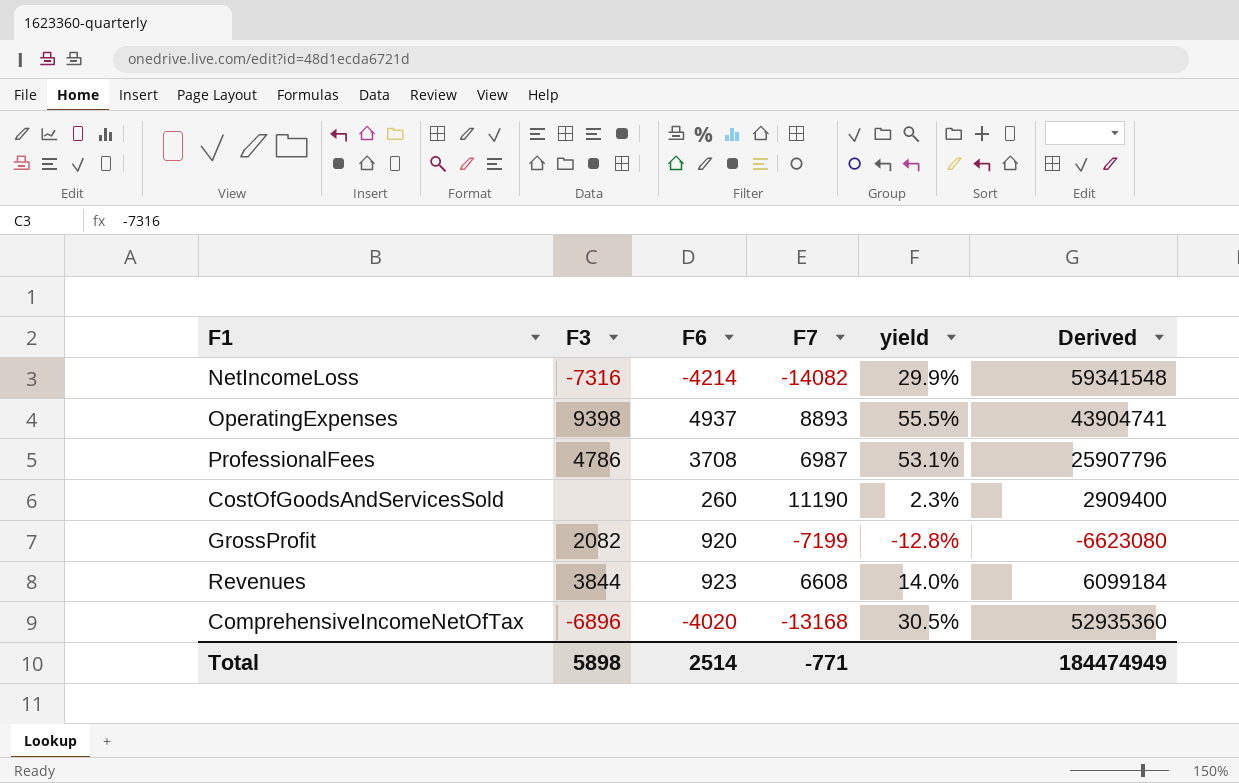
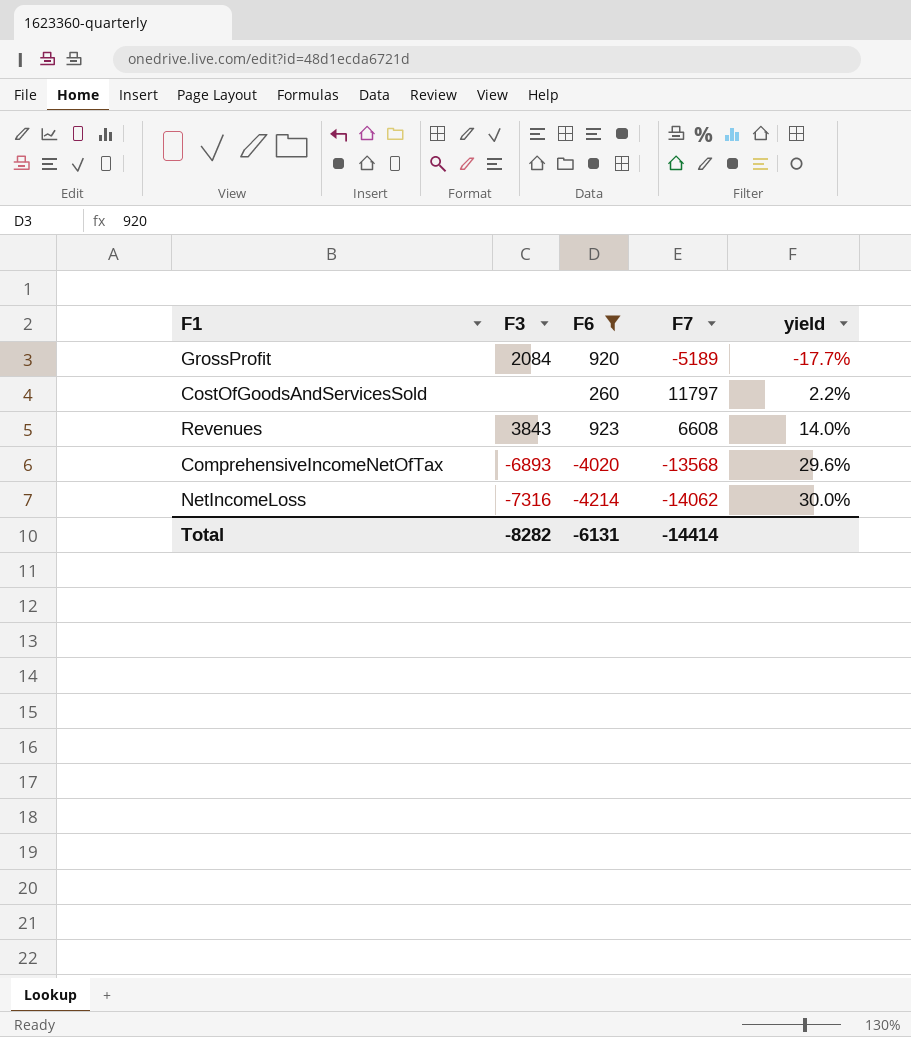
filter: none -> F6 <= 923
row order: none -> yield ascending
column Derived | formula: [F6] * [F7] -> none
GrossProfit | F3: 2082 -> 2084
GrossProfit | F7: -7199 -> -5189
GrossProfit | yield: -12.8% -> -17.7%
CostOfGoodsAndServicesSold | F7: 11190 -> 11797
CostOfGoodsAndServicesSold | yield: 2.3% -> 2.2%
Revenues | F3: 3844 -> 3843
ComprehensiveIncomeNetOfTax | F3: -6896 -> -6893
ComprehensiveIncomeNetOfTax | F7: -13168 -> -13568
ComprehensiveIncomeNetOfTax | yield: 30.5% -> 29.6%
NetIncomeLoss | F7: -14082 -> -14062
NetIncomeLoss | yield: 29.9% -> 30.0%
Total | F3: 5898 -> -8282
Total | F6: 2514 -> -6131
Total | F7: -771 -> -14414

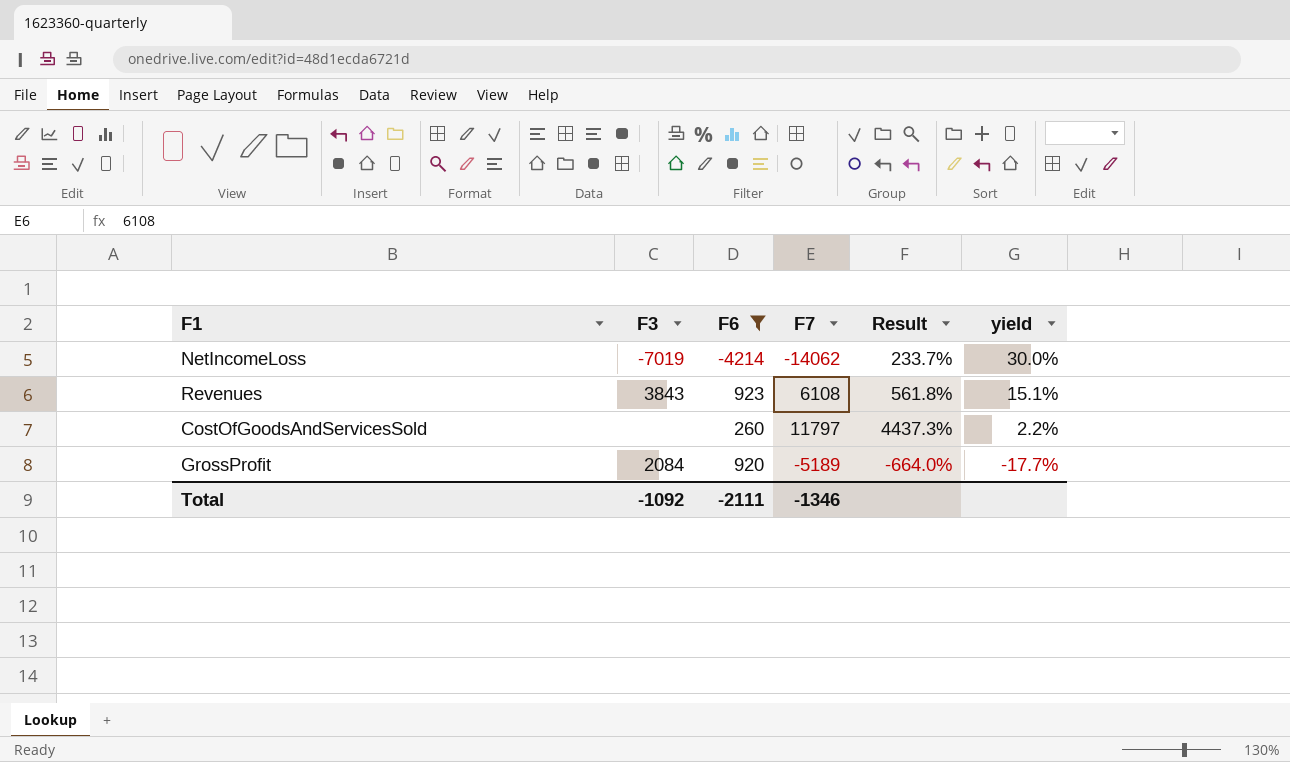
row order: yield ascending -> yield descending
column Result | formula: none -> ([F7] - [F6]) / [F6]
row ComprehensiveIncomeNetOfTax: -6893 | -4020 | -13568 | 29.6% -> none
NetIncomeLoss | F3: -7316 -> -7019
Revenues | F7: 6608 -> 6108
Revenues | yield: 14.0% -> 15.1%
Total | F3: -8282 -> -1092
Total | F6: -6131 -> -2111
Total | F7: -14414 -> -1346

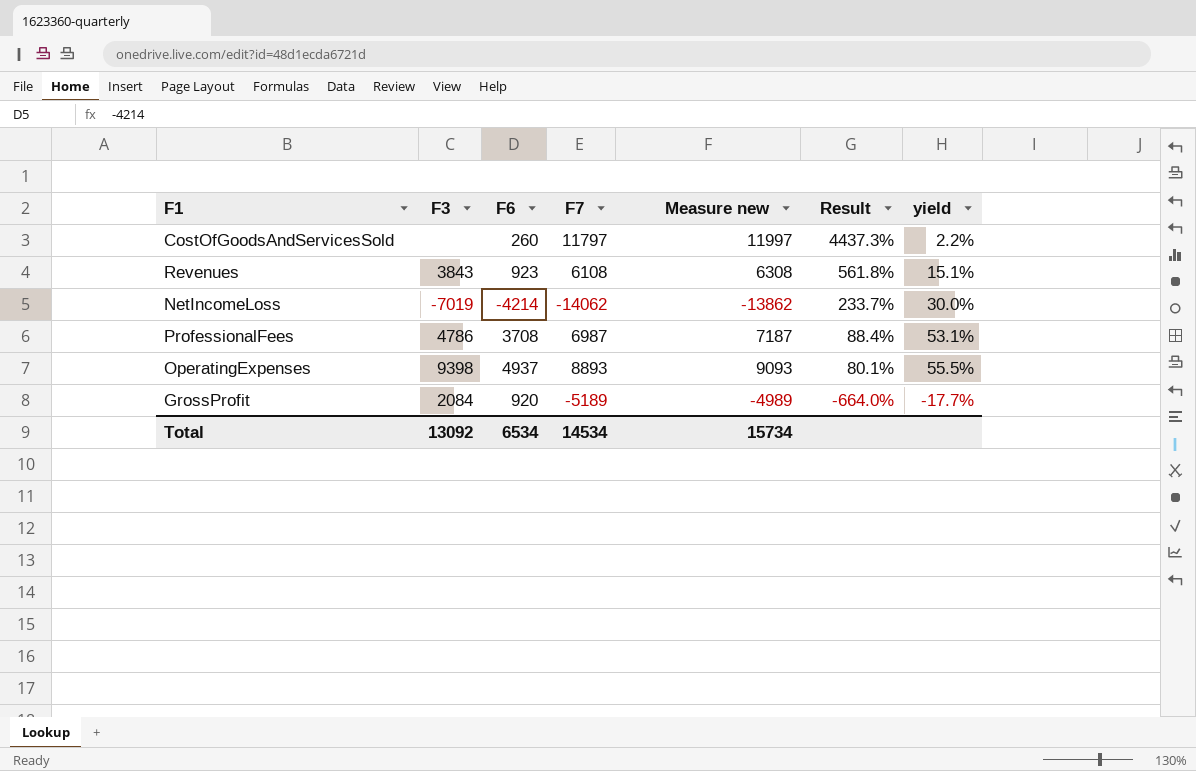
filter: F6 <= 923 -> none
row order: yield descending -> Result descending
column Measure new | formula: none -> [F7] + 200
Total | F3: -1092 -> 13092
Total | F6: -2111 -> 6534
Total | F7: -1346 -> 14534

